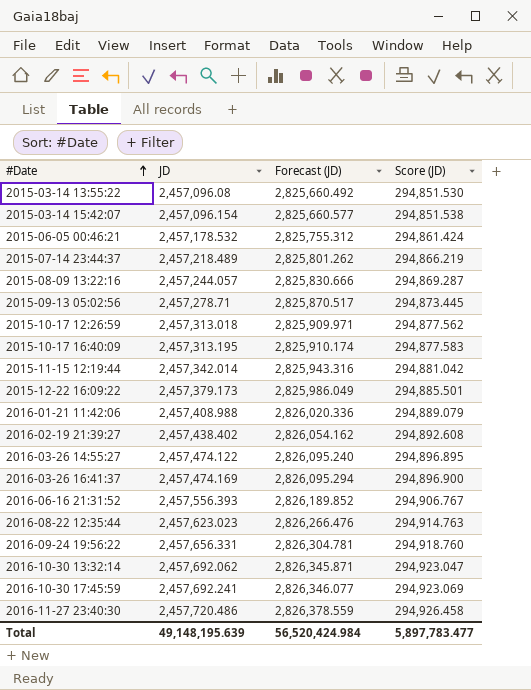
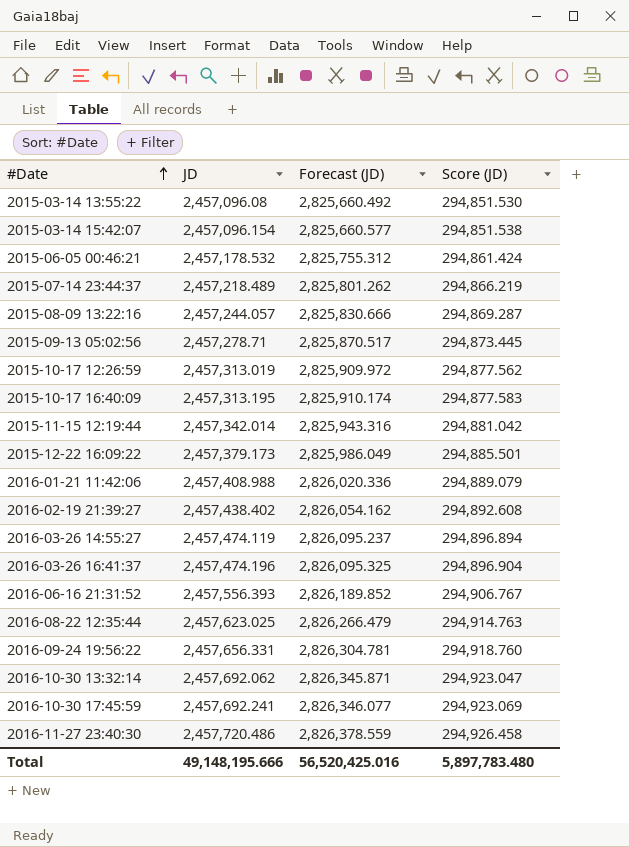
2015-10-17 12:26:59 | JD: 2,457,313.018 -> 2,457,313.019
2015-10-17 12:26:59 | Forecast (JD): 2,825,909.971 -> 2,825,909.972
2016-03-26 14:55:27 | JD: 2,457,474.122 -> 2,457,474.119
2016-03-26 14:55:27 | Forecast (JD): 2,826,095.240 -> 2,826,095.237
2016-03-26 14:55:27 | Score (JD): 294,896.895 -> 294,896.894
2016-03-26 16:41:37 | JD: 2,457,474.169 -> 2,457,474.196
2016-03-26 16:41:37 | Forecast (JD): 2,826,095.294 -> 2,826,095.325
2016-03-26 16:41:37 | Score (JD): 294,896.900 -> 294,896.904
2016-08-22 12:35:44 | JD: 2,457,623.023 -> 2,457,623.025
2016-08-22 12:35:44 | Forecast (JD): 2,826,266.476 -> 2,826,266.479
Total | JD: 49,148,195.639 -> 49,148,195.666
Total | Forecast (JD): 56,520,424.984 -> 56,520,425.016
Total | Score (JD): 5,897,783.477 -> 5,897,783.480

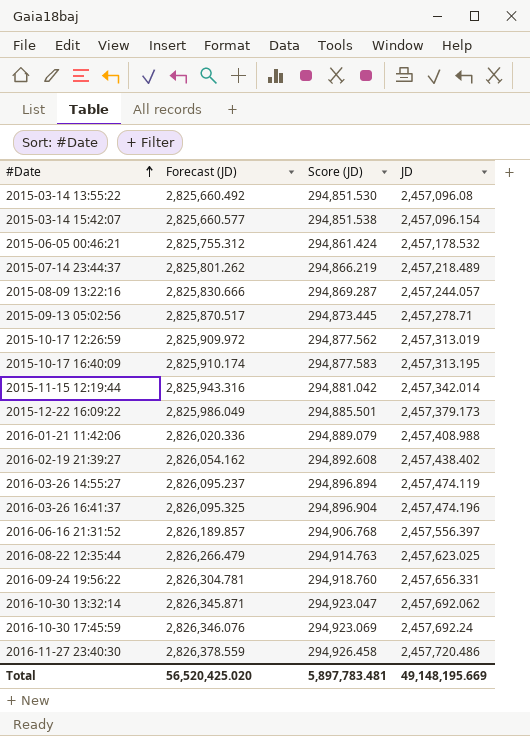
column JD | position: 2 -> 4
2016-06-16 21:31:52 | Forecast (JD): 2,826,189.852 -> 2,826,189.857
2016-06-16 21:31:52 | Score (JD): 294,906.767 -> 294,906.768
2016-06-16 21:31:52 | JD: 2,457,556.393 -> 2,457,556.397
2016-10-30 17:45:59 | Forecast (JD): 2,826,346.077 -> 2,826,346.076
2016-10-30 17:45:59 | JD: 2,457,692.241 -> 2,457,692.24
Total | Forecast (JD): 56,520,425.016 -> 56,520,425.020
Total | Score (JD): 5,897,783.480 -> 5,897,783.481
Total | JD: 49,148,195.666 -> 49,148,195.669

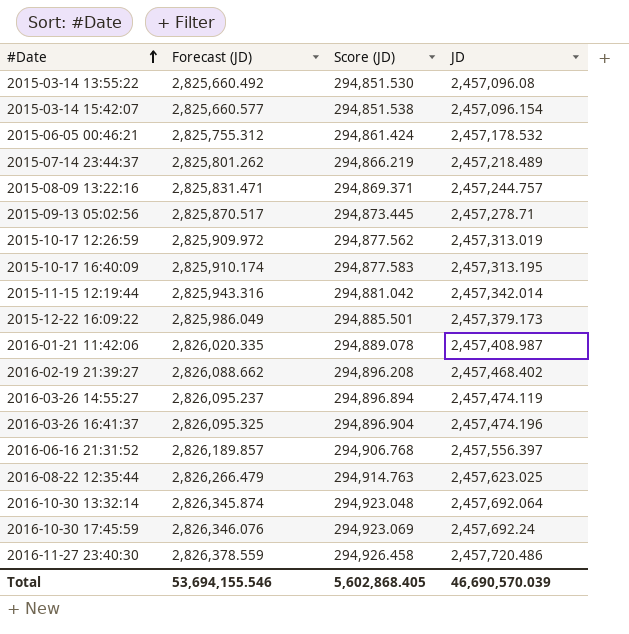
row 2016-09-24 19:56:22: 2,826,304.781 | 294,918.760 | 2,457,656.331 -> none
2015-08-09 13:22:16 | Forecast (JD): 2,825,830.666 -> 2,825,831.471
2015-08-09 13:22:16 | Score (JD): 294,869.287 -> 294,869.371
2015-08-09 13:22:16 | JD: 2,457,244.057 -> 2,457,244.757
2016-01-21 11:42:06 | Forecast (JD): 2,826,020.336 -> 2,826,020.335
2016-01-21 11:42:06 | Score (JD): 294,889.079 -> 294,889.078
2016-01-21 11:42:06 | JD: 2,457,408.988 -> 2,457,408.987
2016-02-19 21:39:27 | Forecast (JD): 2,826,054.162 -> 2,826,088.662
2016-02-19 21:39:27 | Score (JD): 294,892.608 -> 294,896.208
2016-02-19 21:39:27 | JD: 2,457,438.402 -> 2,457,468.402
2016-10-30 13:32:14 | Forecast (JD): 2,826,345.871 -> 2,826,345.874
2016-10-30 13:32:14 | Score (JD): 294,923.047 -> 294,923.048
2016-10-30 13:32:14 | JD: 2,457,692.062 -> 2,457,692.064
Total | Forecast (JD): 56,520,425.020 -> 53,694,155.546
Total | Score (JD): 5,897,783.481 -> 5,602,868.405
Total | JD: 49,148,195.669 -> 46,690,570.039

